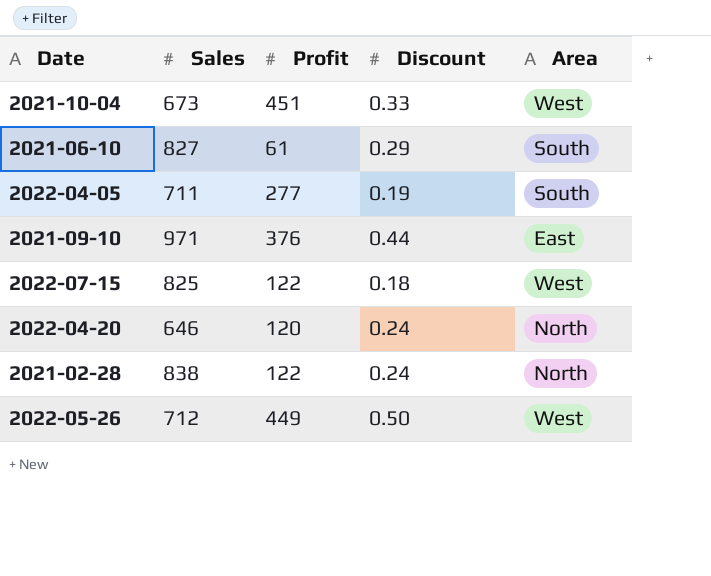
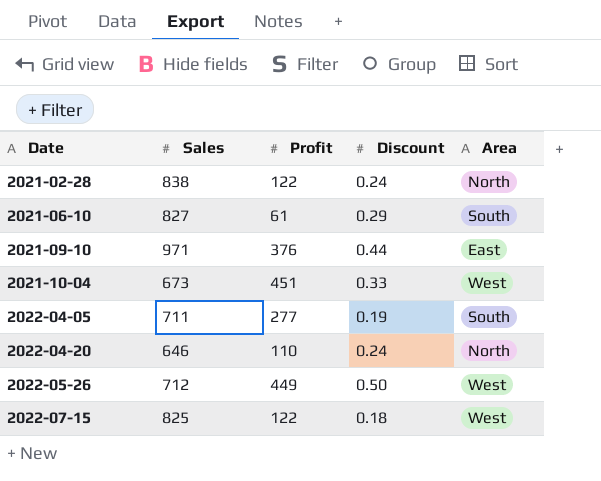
row order: none -> Date ascending
2022-04-20 | Profit: 120 -> 110

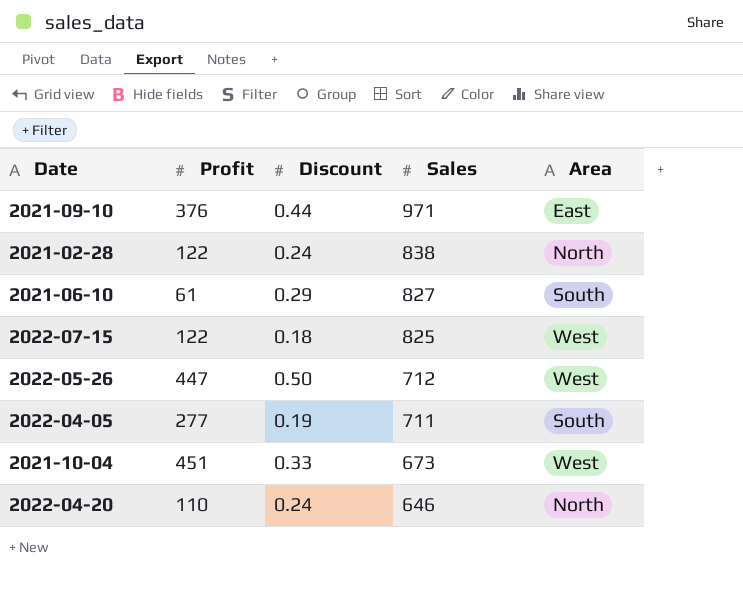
row order: Date ascending -> Sales descending
column Sales | position: 2 -> 4
2022-05-26 | Profit: 449 -> 447

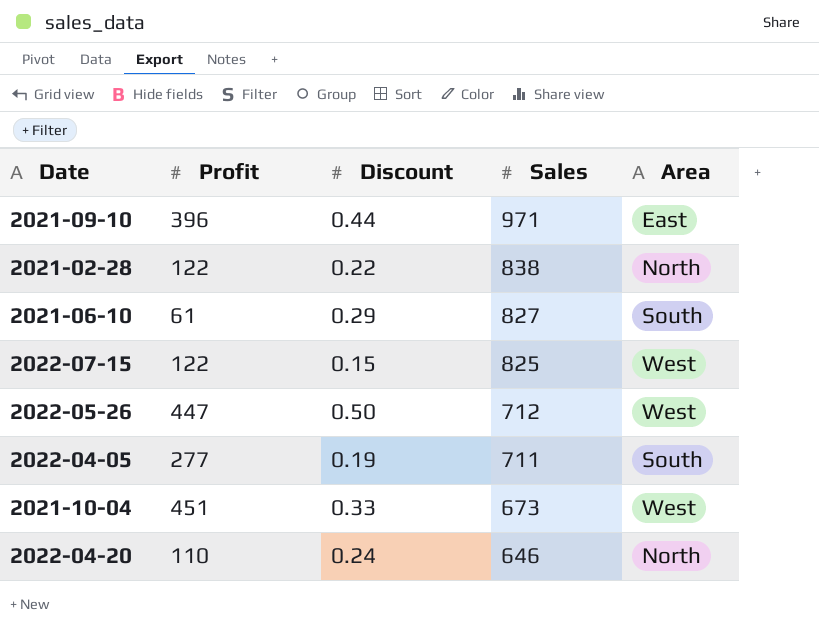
2021-09-10 | Profit: 376 -> 396
2021-02-28 | Discount: 0.24 -> 0.22
2022-07-15 | Discount: 0.18 -> 0.15

